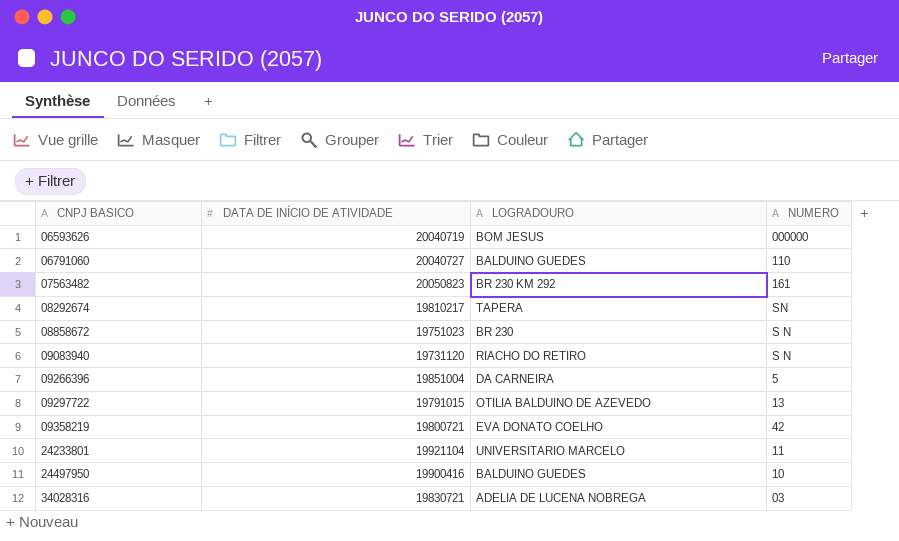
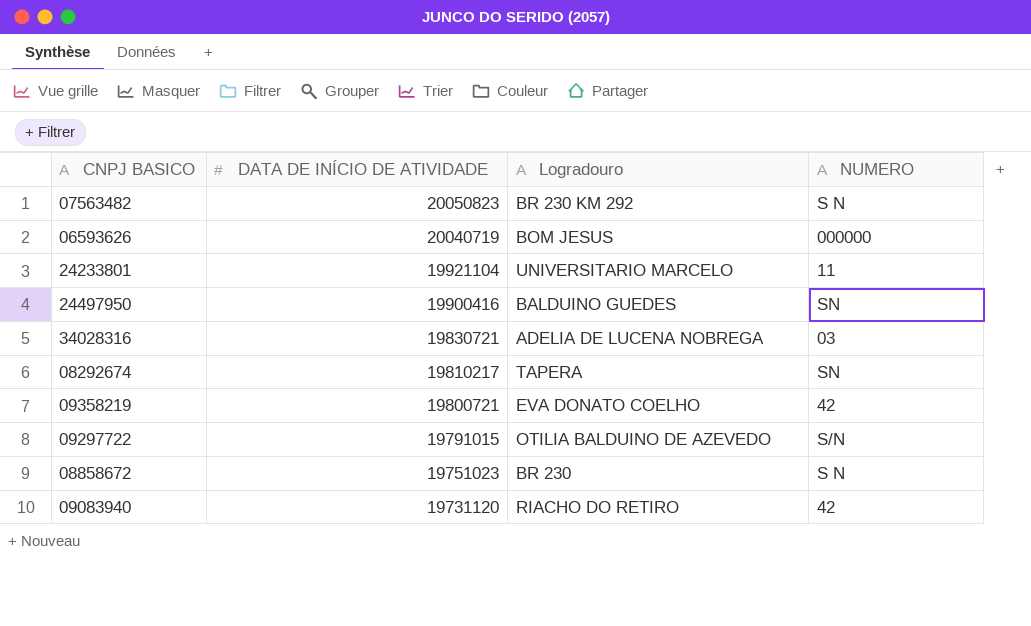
row order: CNPJ BASICO ascending -> DATA DE INÍCIO DE ATIVIDADE descending
column name: LOGRADOURO -> Logradouro
row 06791060: 20040727 | BALDUINO GUEDES | 110 -> none
row 09266396: 19851004 | DA CARNEIRA | 5 -> none
07563482 | NUMERO: 161 -> S N
24497950 | NUMERO: 10 -> SN
09297722 | NUMERO: 13 -> S/N
09083940 | NUMERO: S N -> 42

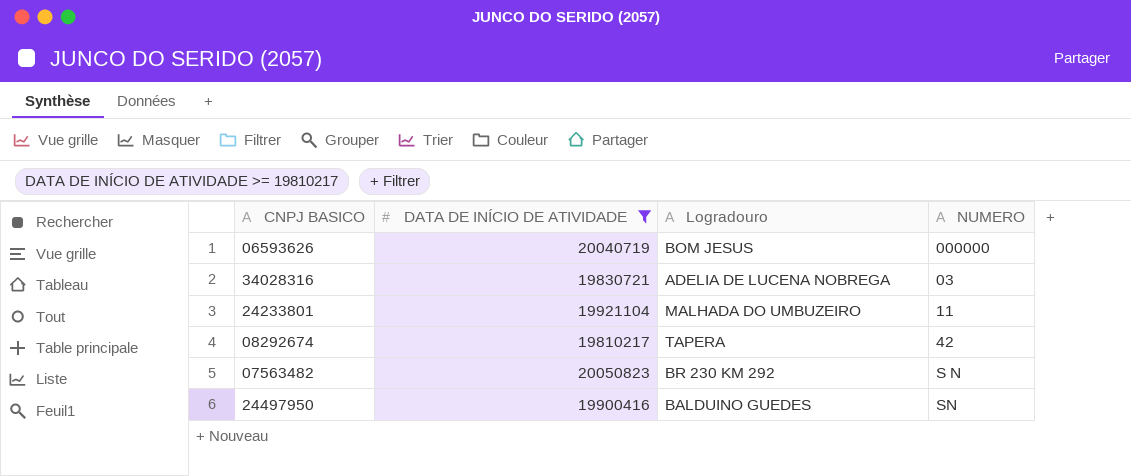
filter: none -> DATA DE INÍCIO DE ATIVIDADE >= 19810217
row order: DATA DE INÍCIO DE ATIVIDADE descending -> NUMERO ascending
24233801 | Logradouro: UNIVERSITARIO MARCELO -> MALHADA DO UMBUZEIRO
08292674 | NUMERO: SN -> 42

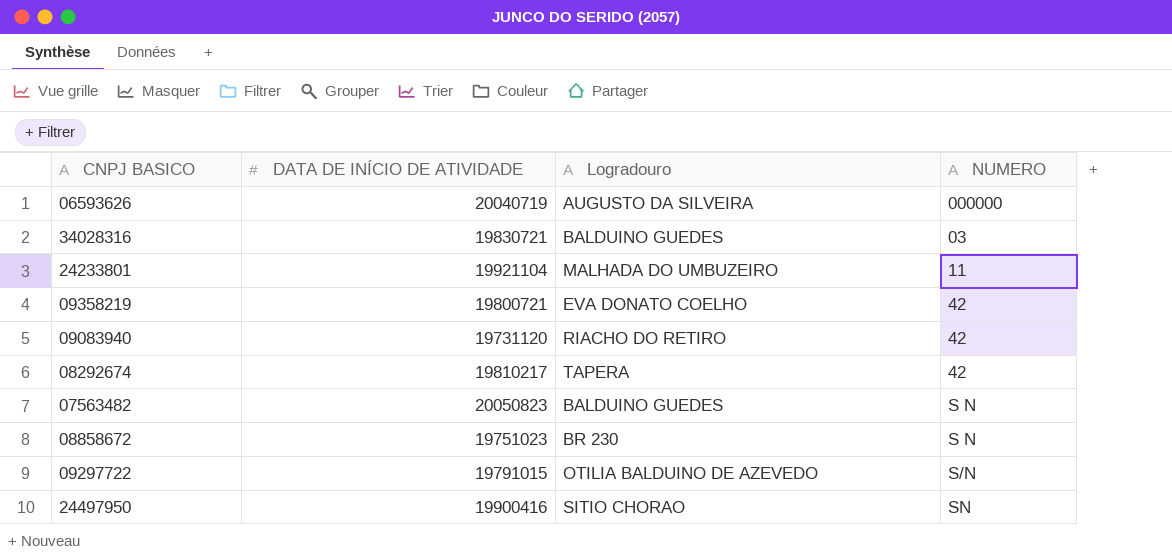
filter: DATA DE INÍCIO DE ATIVIDADE >= 19810217 -> none
06593626 | Logradouro: BOM JESUS -> AUGUSTO DA SILVEIRA
34028316 | Logradouro: ADELIA DE LUCENA NOBREGA -> BALDUINO GUEDES
07563482 | Logradouro: BR 230 KM 292 -> BALDUINO GUEDES
24497950 | Logradouro: BALDUINO GUEDES -> SITIO CHORAO

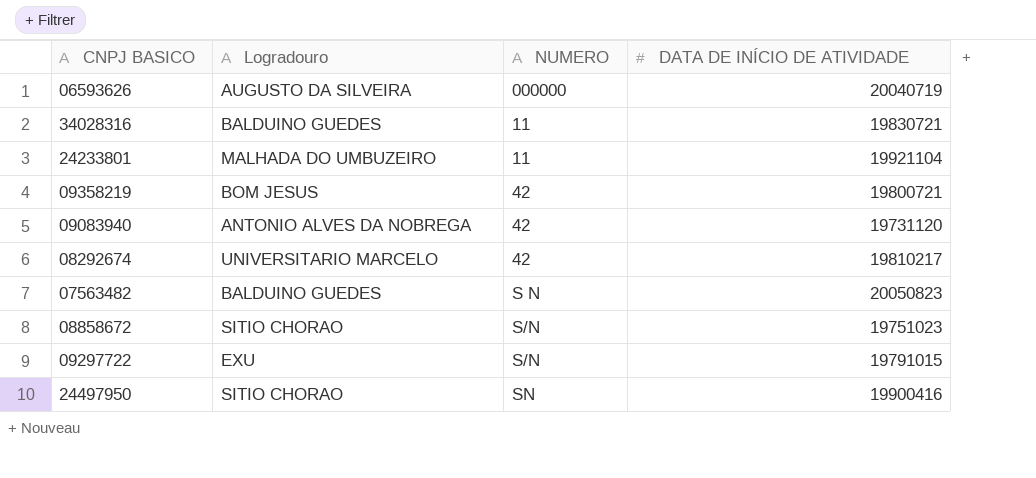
column DATA DE INÍCIO DE ATIVIDADE | position: 2 -> 4
34028316 | NUMERO: 03 -> 11
09358219 | Logradouro: EVA DONATO COELHO -> BOM JESUS
09083940 | Logradouro: RIACHO DO RETIRO -> ANTONIO ALVES DA NOBREGA
08292674 | Logradouro: TAPERA -> UNIVERSITARIO MARCELO
08858672 | Logradouro: BR 230 -> SITIO CHORAO
08858672 | NUMERO: S N -> S/N
09297722 | Logradouro: OTILIA BALDUINO DE AZEVEDO -> EXU

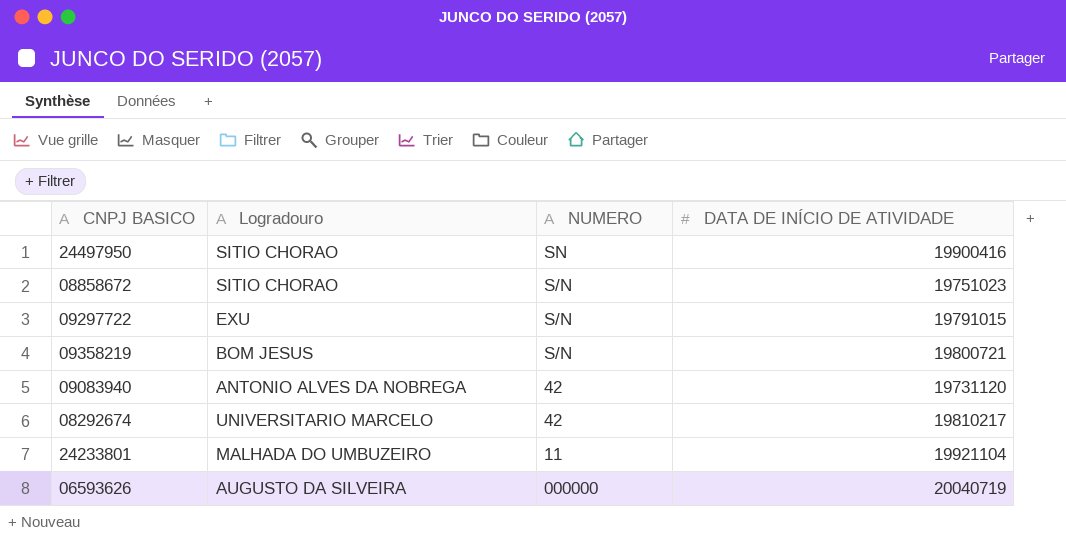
row order: NUMERO ascending -> NUMERO descending
row 34028316: BALDUINO GUEDES | 11 | 19830721 -> none
row 07563482: BALDUINO GUEDES | S N | 20050823 -> none
09358219 | NUMERO: 42 -> S/N

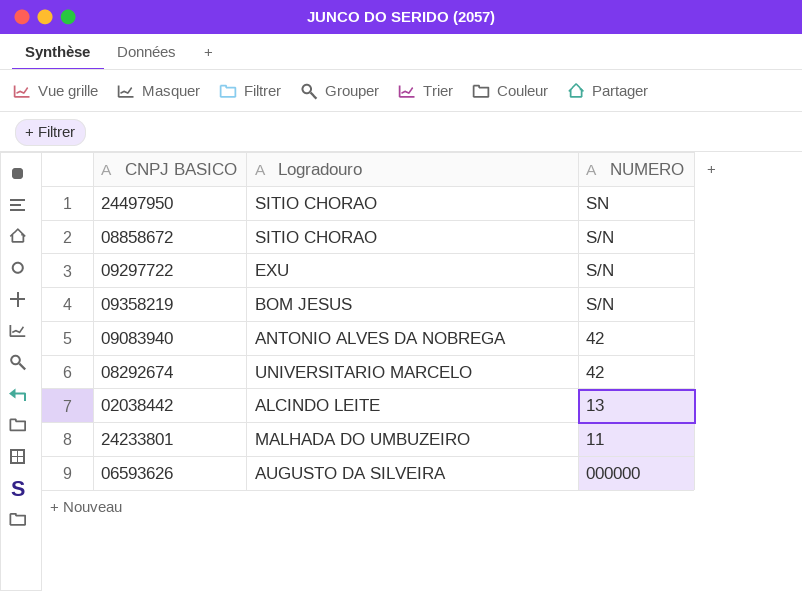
column DATA DE INÍCIO DE ATIVIDADE | position: 4 -> none
row 02038442: none -> ALCINDO LEITE | 13

